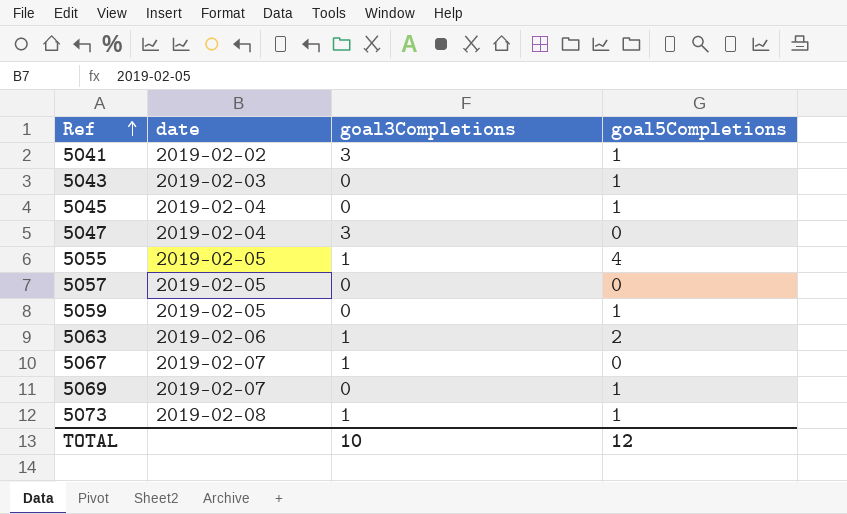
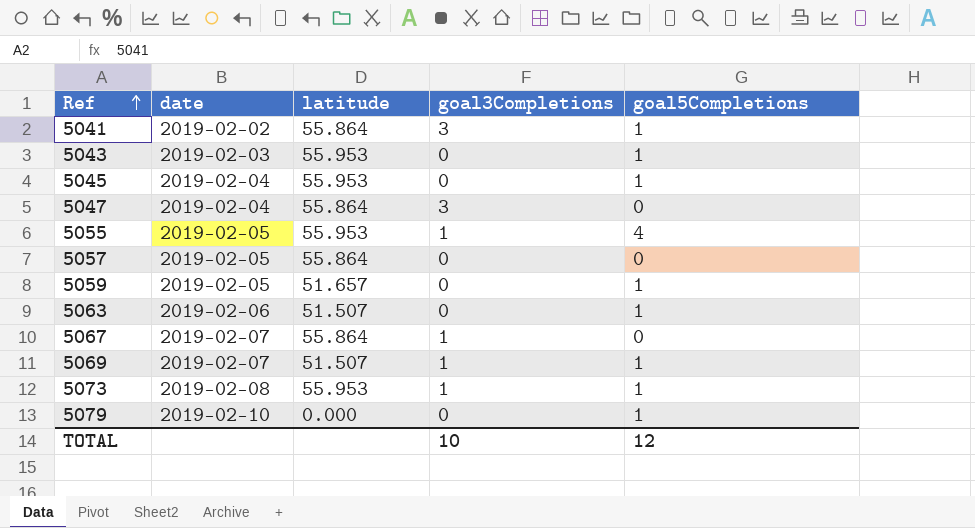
column latitude | position: none -> 3
5063 | goal3Completions: 1 -> 0
5063 | goal5Completions: 2 -> 1
5069 | goal3Completions: 0 -> 1
row 5079: none -> 2019-02-10 | 0.000 | 0 | 1

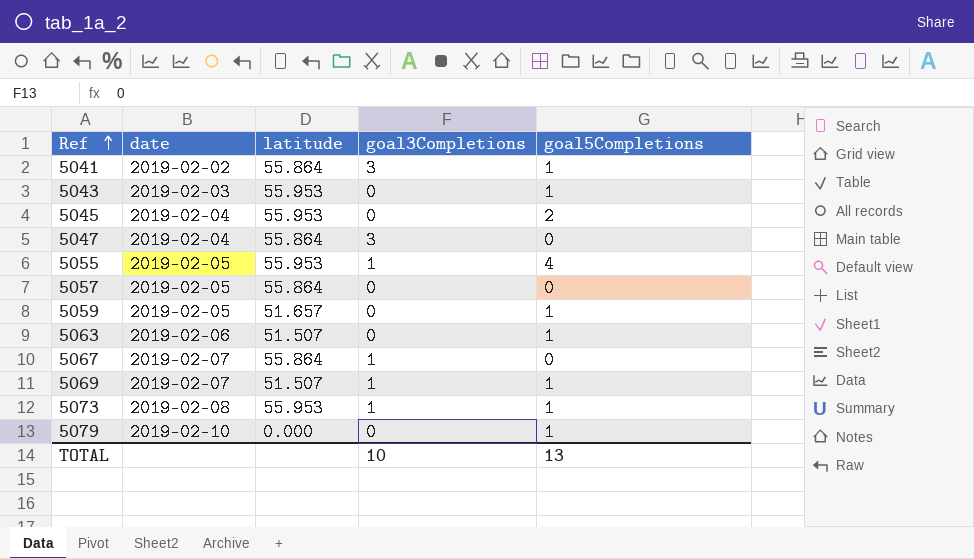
5045 | goal5Completions: 1 -> 2
TOTAL | goal5Completions: 12 -> 13

